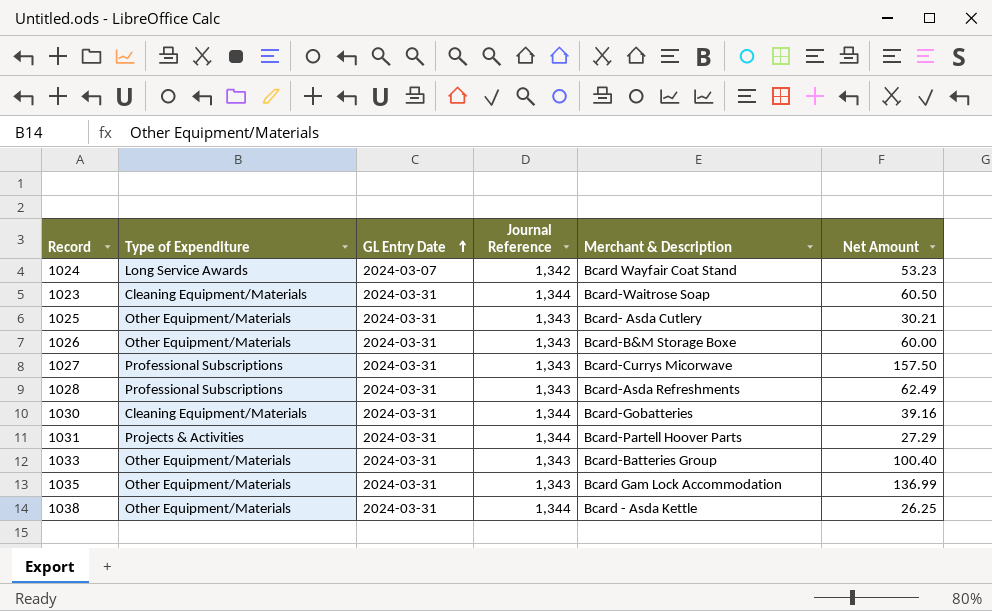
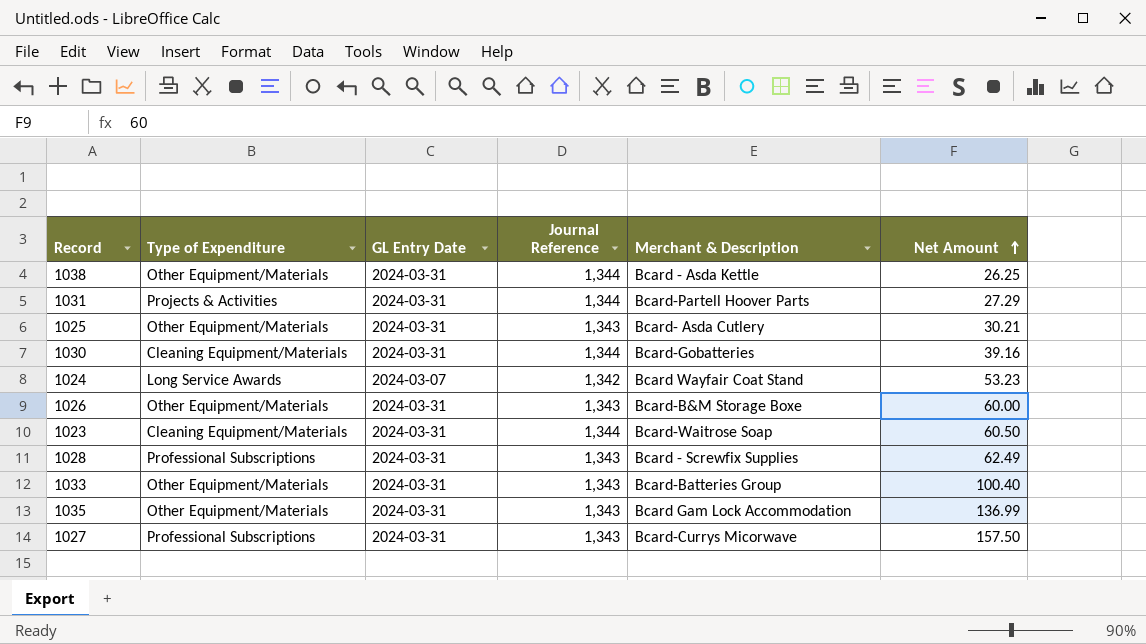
row order: GL Entry Date ascending -> Net Amount ascending
1028 | Merchant & Description: Bcard-Asda Refreshments -> Bcard - Screwfix Supplies

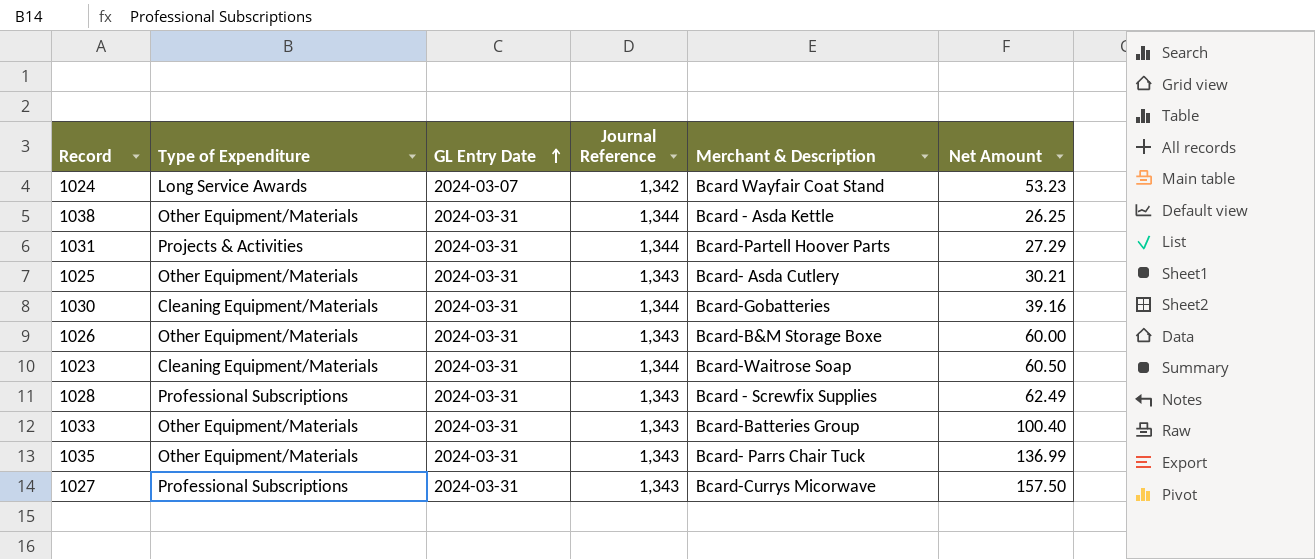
row order: Net Amount ascending -> GL Entry Date ascending
1035 | Merchant & Description: Bcard Gam Lock Accommodation -> Bcard- Parrs Chair Tuck

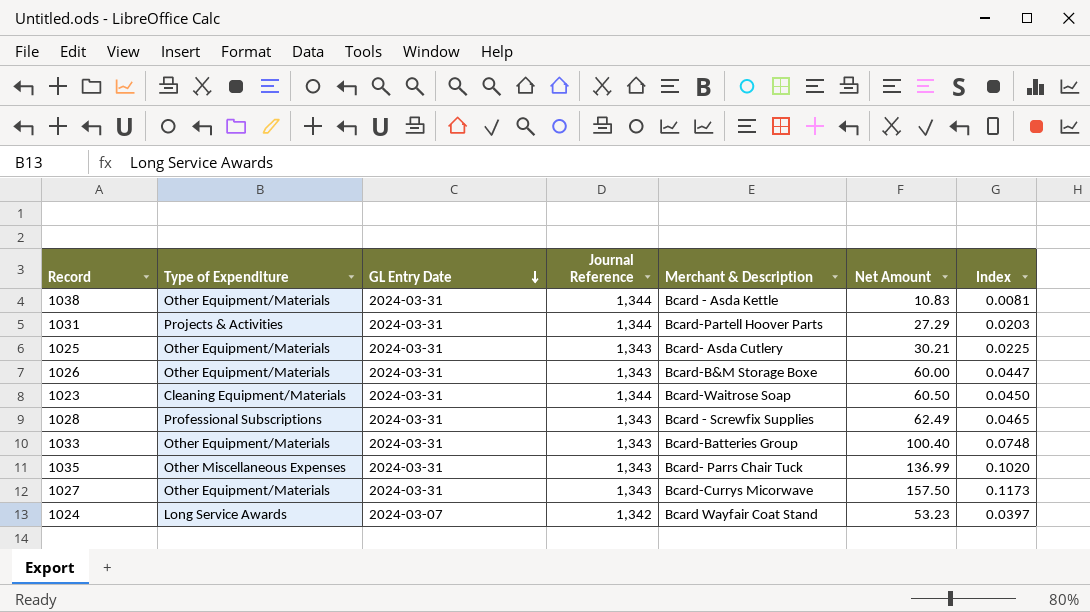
row order: GL Entry Date ascending -> GL Entry Date descending
column Index | formula: none -> [Net Amount] / [Journal Reference]
row 1030: Cleaning Equipment/Materials | 2024-03-31 | 1,344 | Bcard-Gobatteries | 39.16 -> none
1038 | Net Amount: 26.25 -> 10.83
1035 | Type of Expenditure: Other Equipment/Materials -> Other Miscellaneous Expenses
1027 | Type of Expenditure: Professional Subscriptions -> Other Equipment/Materials

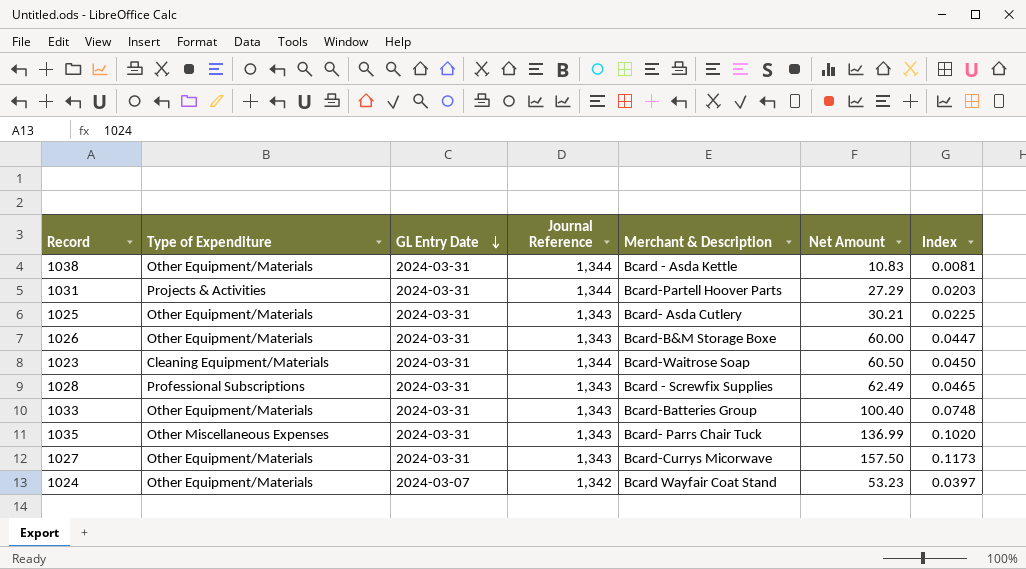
1024 | Type of Expenditure: Long Service Awards -> Other Equipment/Materials

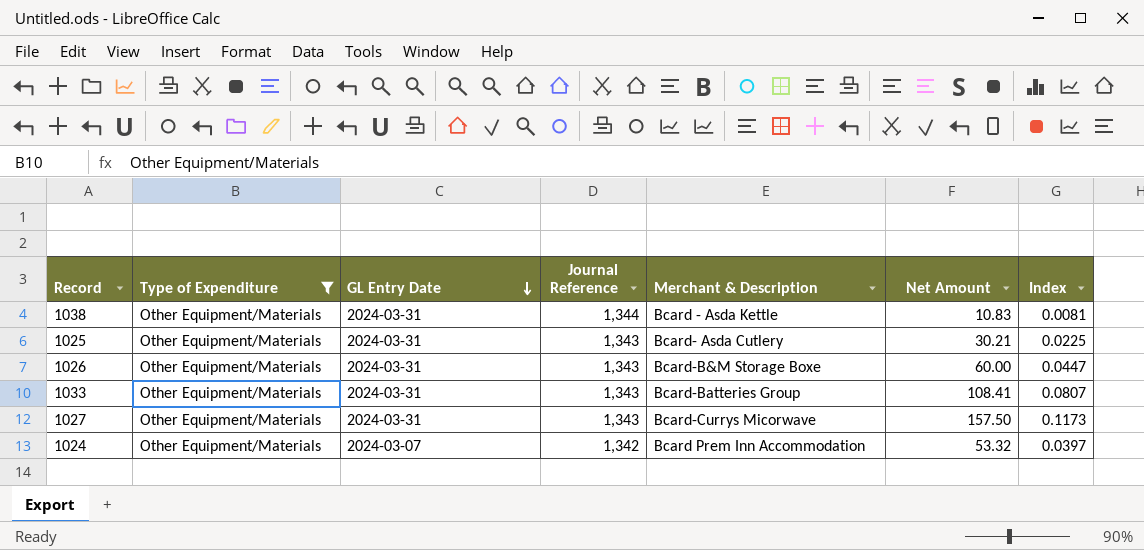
filter: none -> Type of Expenditure = Other Equipment/Materials
1033 | Net Amount: 100.40 -> 108.41
1033 | Index: 0.0748 -> 0.0807
1024 | Merchant & Description: Bcard Wayfair Coat Stand -> Bcard Prem Inn Accommodation
1024 | Net Amount: 53.23 -> 53.32

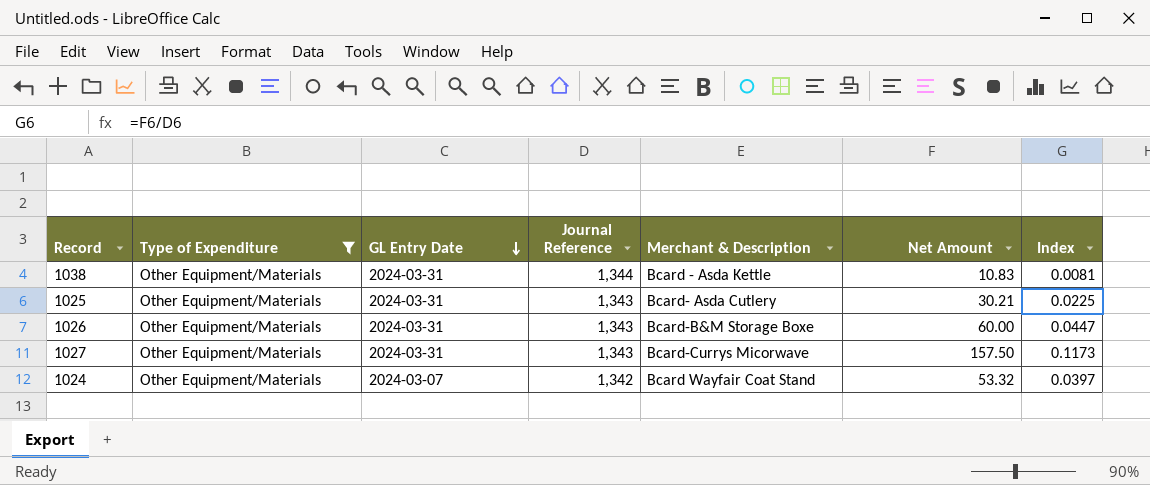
row 1033: Other Equipment/Materials | 2024-03-31 | 1,343 | Bcard-Batteries Group | 108.41 | 0.0807 -> none
1024 | Merchant & Description: Bcard Prem Inn Accommodation -> Bcard Wayfair Coat Stand

